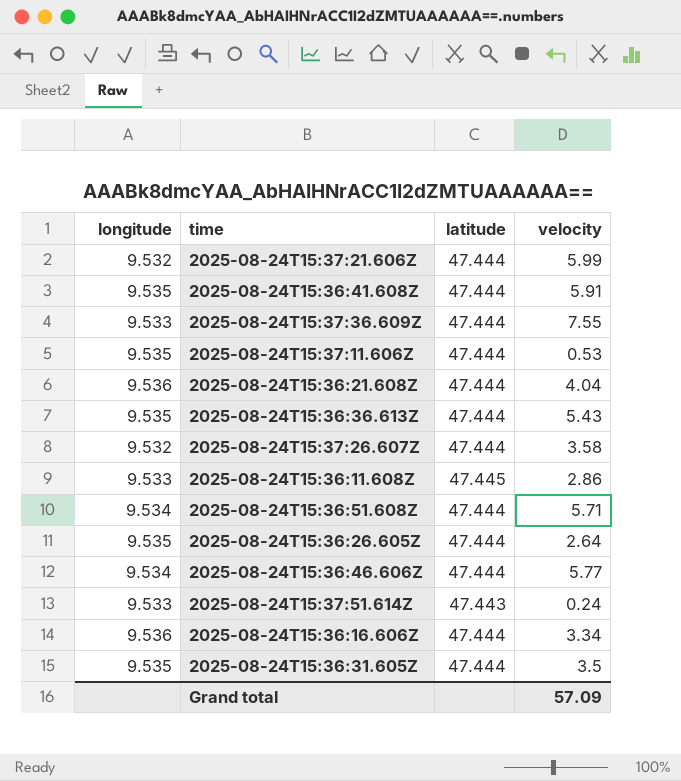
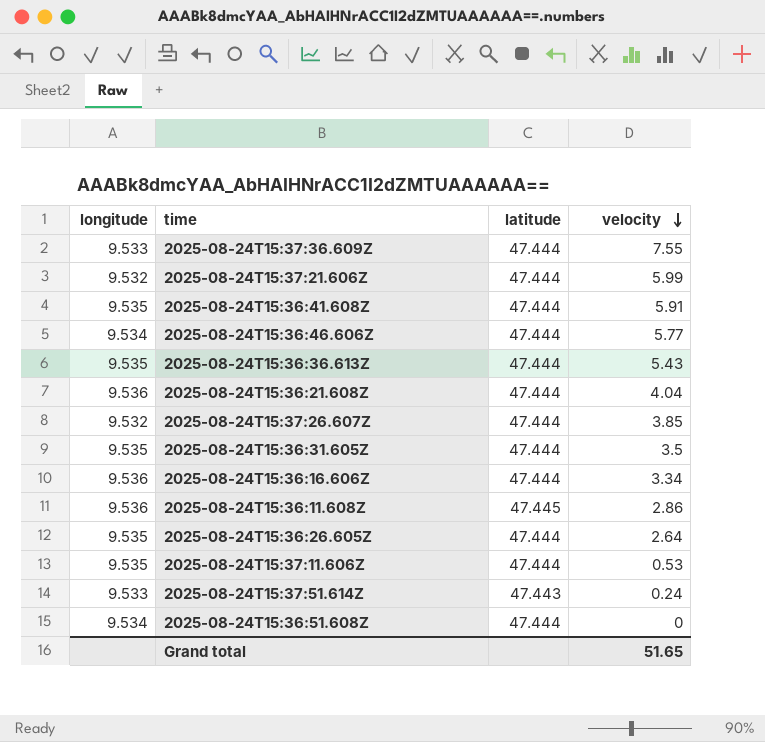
row order: none -> velocity descending
2025-08-24T15:37:26.607Z | velocity: 3.58 -> 3.85
2025-08-24T15:36:11.608Z | longitude: 9.533 -> 9.536
2025-08-24T15:36:51.608Z | velocity: 5.71 -> 0
Grand total | velocity: 57.09 -> 51.65

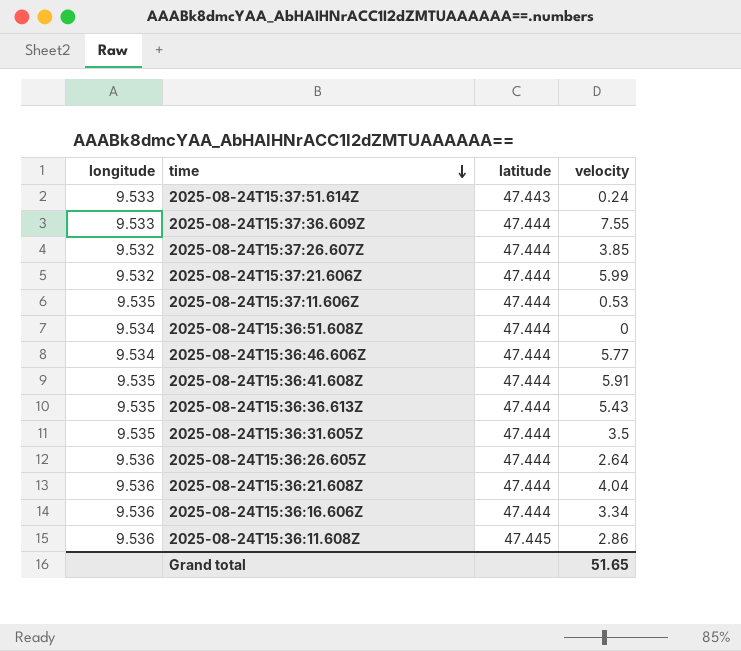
row order: velocity descending -> time descending
2025-08-24T15:36:26.605Z | longitude: 9.535 -> 9.536

